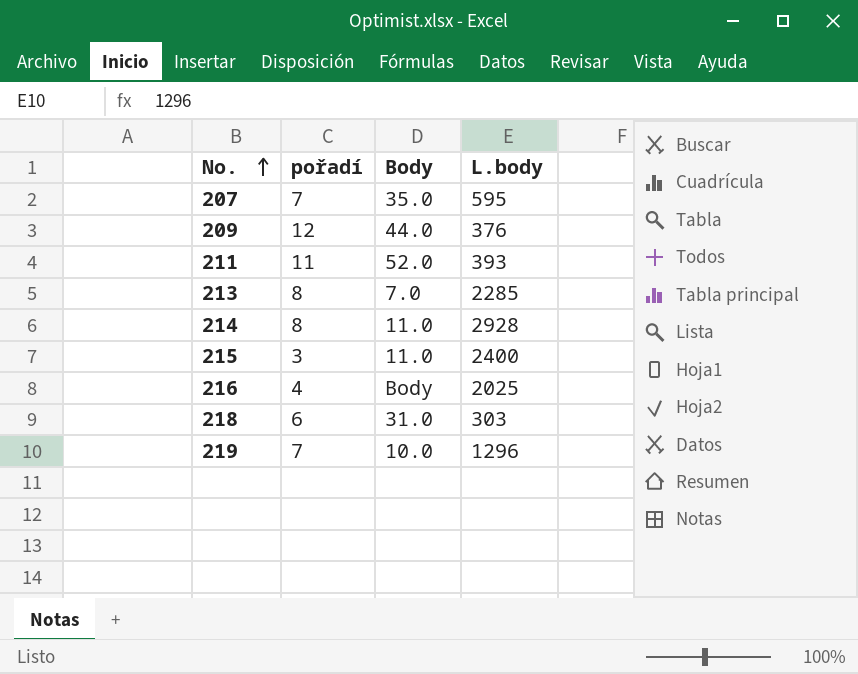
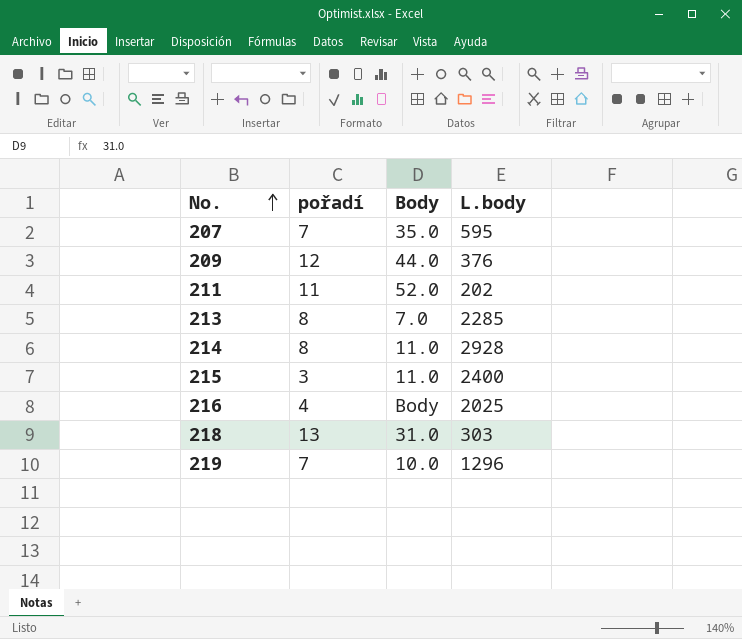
211 | L.body: 393 -> 202
218 | pořadí: 6 -> 13

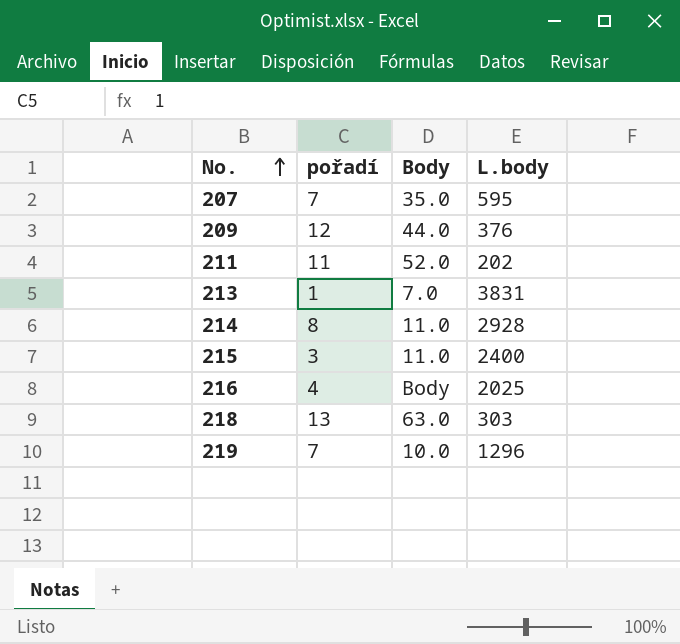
213 | pořadí: 8 -> 1
213 | L.body: 2285 -> 3831
218 | Body: 31.0 -> 63.0

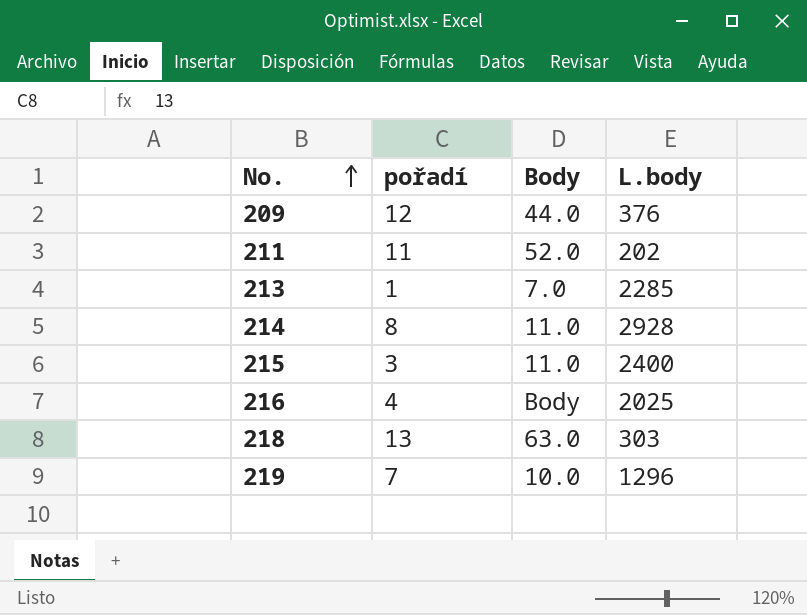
row 207: 7 | 35.0 | 595 -> none
213 | L.body: 3831 -> 2285

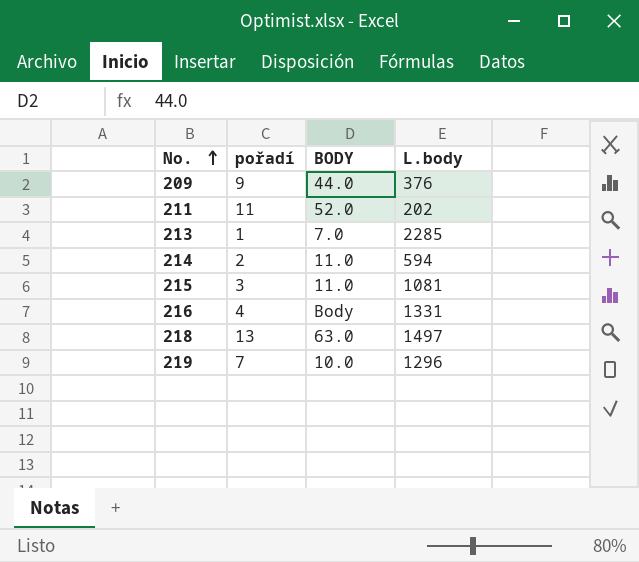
column name: Body -> BODY
209 | pořadí: 12 -> 9
214 | pořadí: 8 -> 2
214 | L.body: 2928 -> 594
215 | L.body: 2400 -> 1081
216 | L.body: 2025 -> 1331
218 | L.body: 303 -> 1497

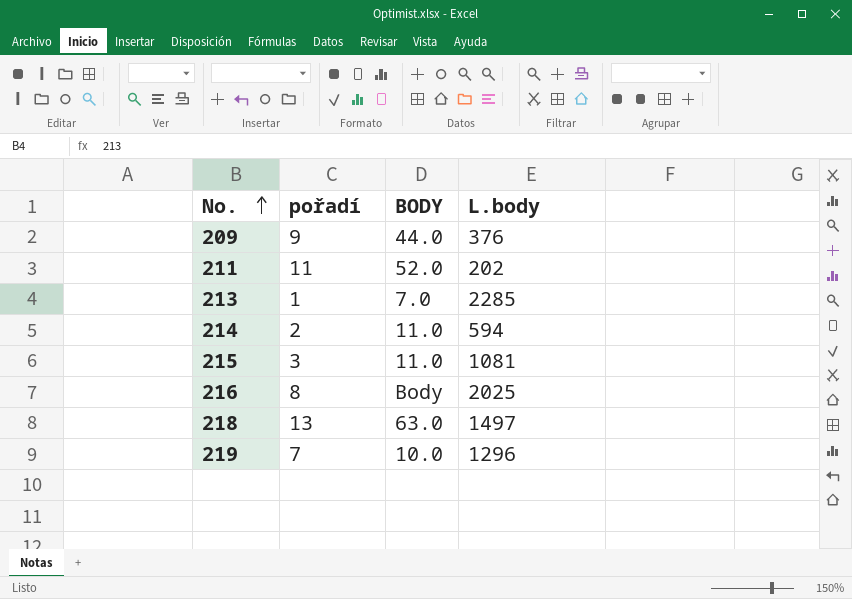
216 | pořadí: 4 -> 8
216 | L.body: 1331 -> 2025

